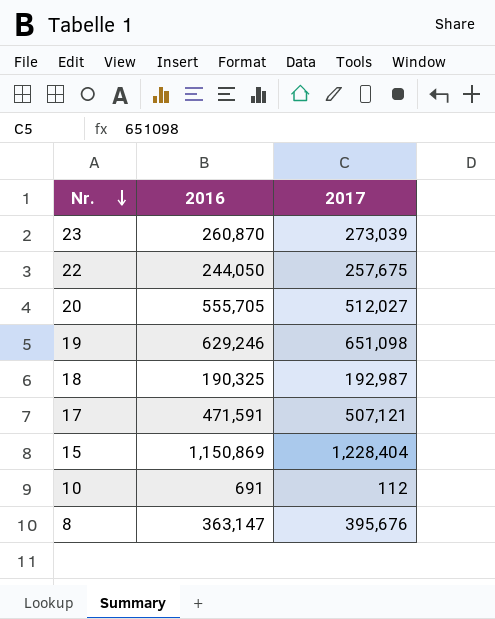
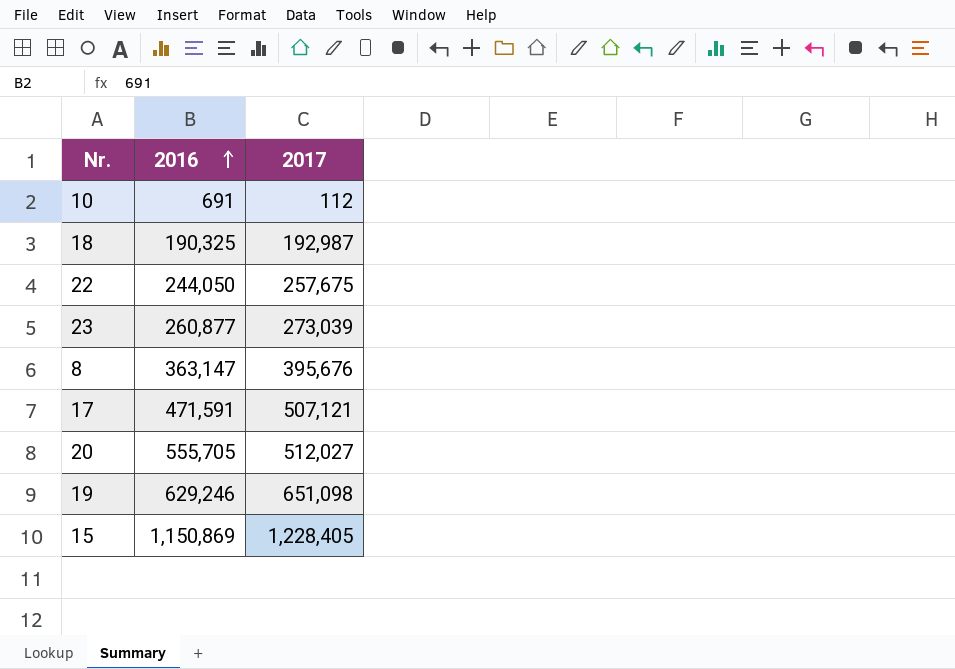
row order: Nr. descending -> 2016 ascending
23 | 2016: 260,870 -> 260,877
15 | 2017: 1,228,404 -> 1,228,405

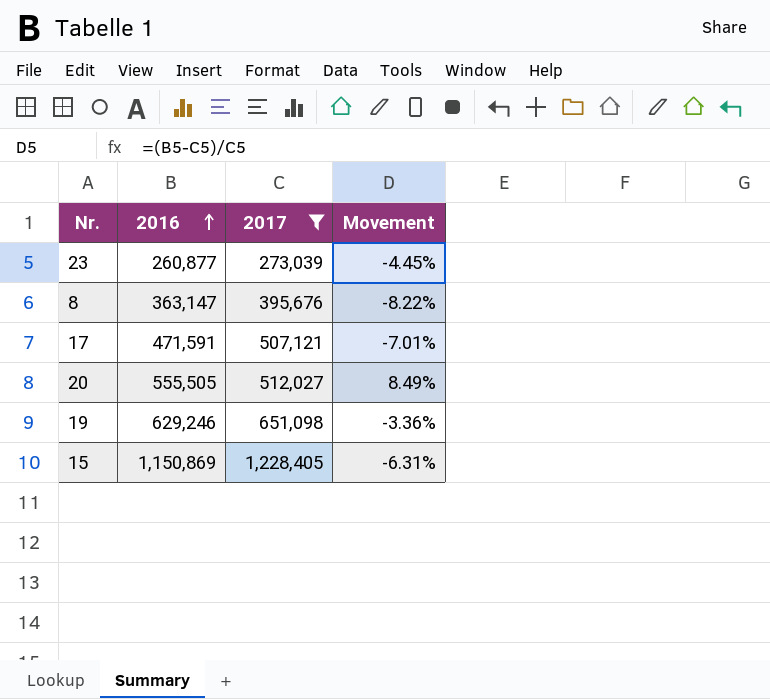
filter: none -> 2017 >= 273,039
column Movement | formula: none -> ([2016] - [2017]) / [2017]
20 | 2016: 555,705 -> 555,505

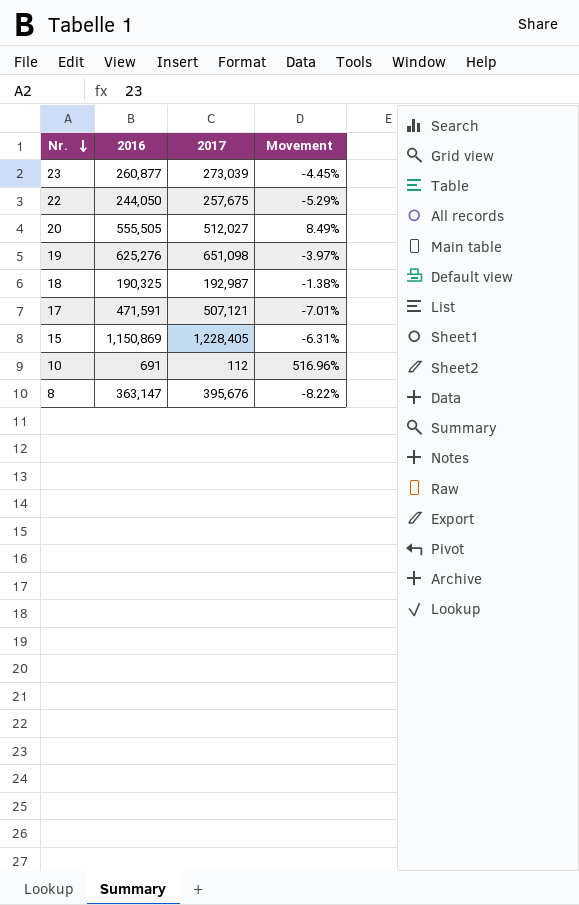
filter: 2017 >= 273,039 -> none
row order: 2016 ascending -> Nr. descending
19 | 2016: 629,246 -> 625,276
19 | Movement: -3.36% -> -3.97%

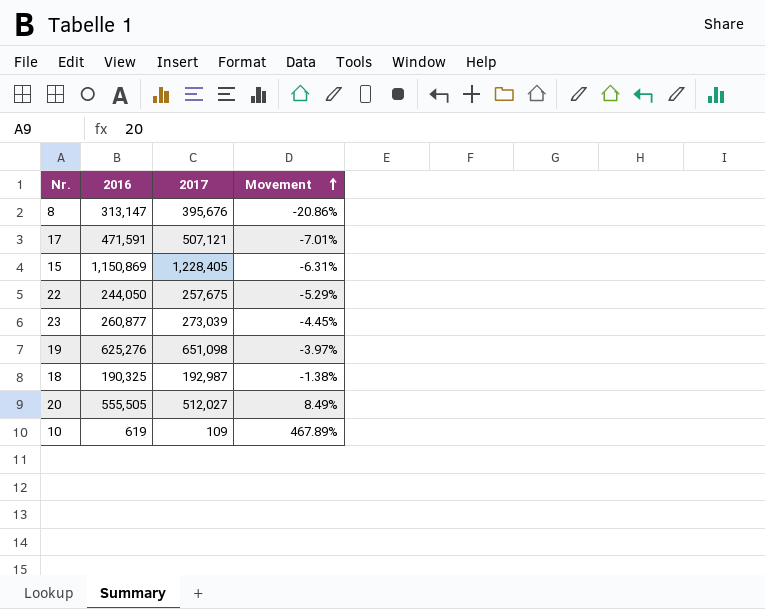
row order: Nr. descending -> Movement ascending
8 | 2016: 363,147 -> 313,147
8 | Movement: -8.22% -> -20.86%
10 | 2016: 691 -> 619
10 | 2017: 112 -> 109
10 | Movement: 516.96% -> 467.89%

